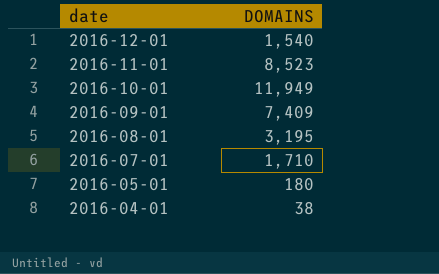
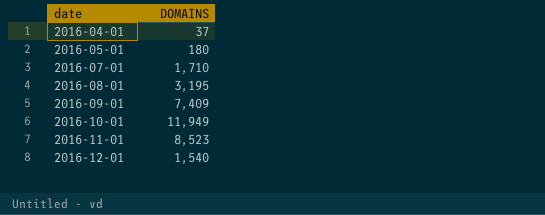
row order: date descending -> date ascending
2016-04-01 | DOMAINS: 38 -> 37

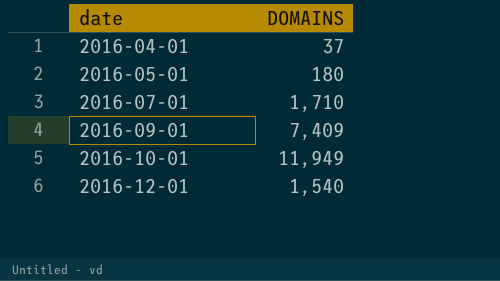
row 2016-08-01: 3,195 -> none
row 2016-11-01: 8,523 -> none

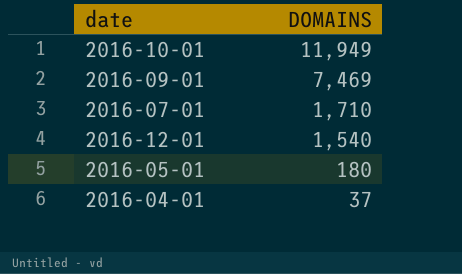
row order: date ascending -> DOMAINS descending
2016-09-01 | DOMAINS: 7,409 -> 7,469

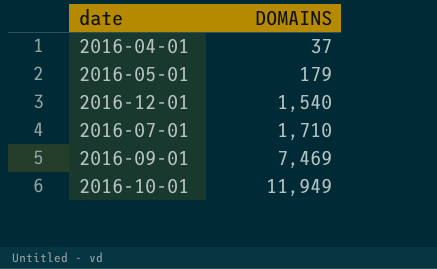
row order: DOMAINS descending -> DOMAINS ascending
2016-05-01 | DOMAINS: 180 -> 179

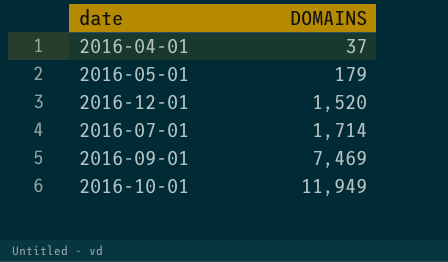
2016-12-01 | DOMAINS: 1,540 -> 1,520
2016-07-01 | DOMAINS: 1,710 -> 1,714

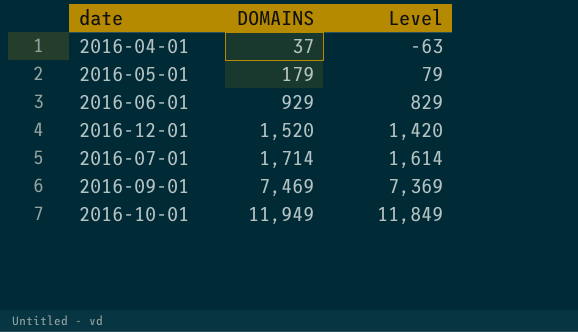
column Level | formula: none -> [DOMAINS] - 100
row 2016-06-01: none -> 929 | 829

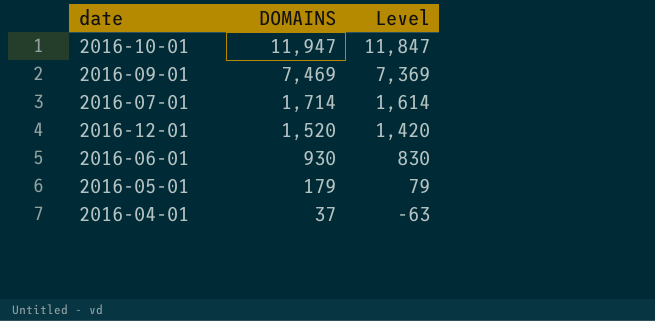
row order: DOMAINS ascending -> DOMAINS descending
2016-10-01 | DOMAINS: 11,949 -> 11,947
2016-10-01 | Level: 11,849 -> 11,847
2016-06-01 | DOMAINS: 929 -> 930
2016-06-01 | Level: 829 -> 830

